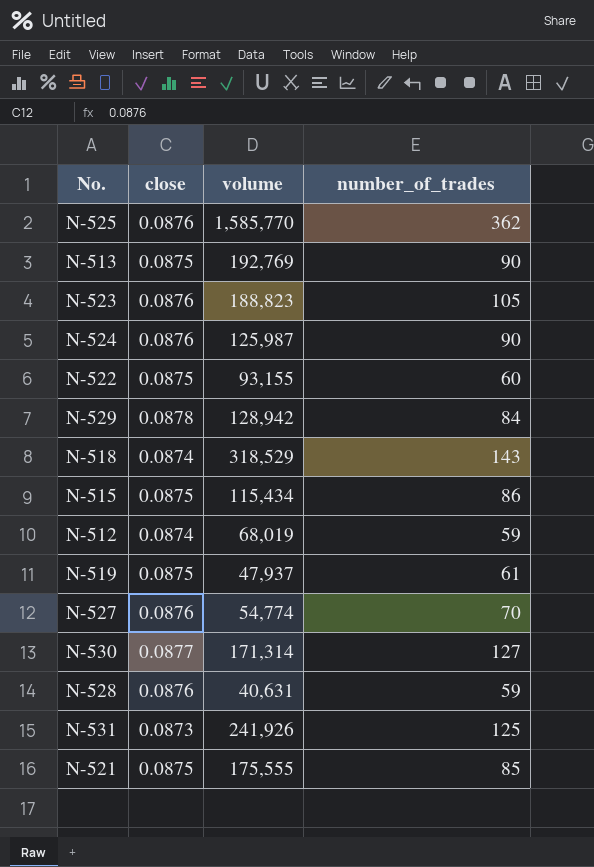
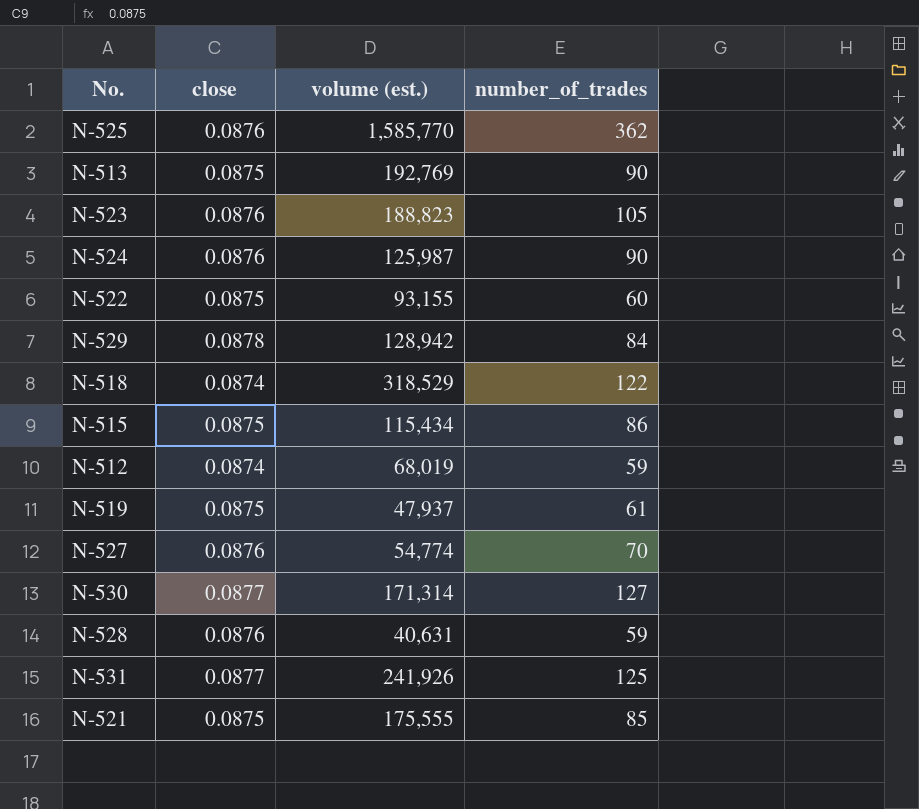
column name: volume -> volume (est.)
N-518 | number_of_trades: 143 -> 122
N-531 | close: 0.0873 -> 0.0877

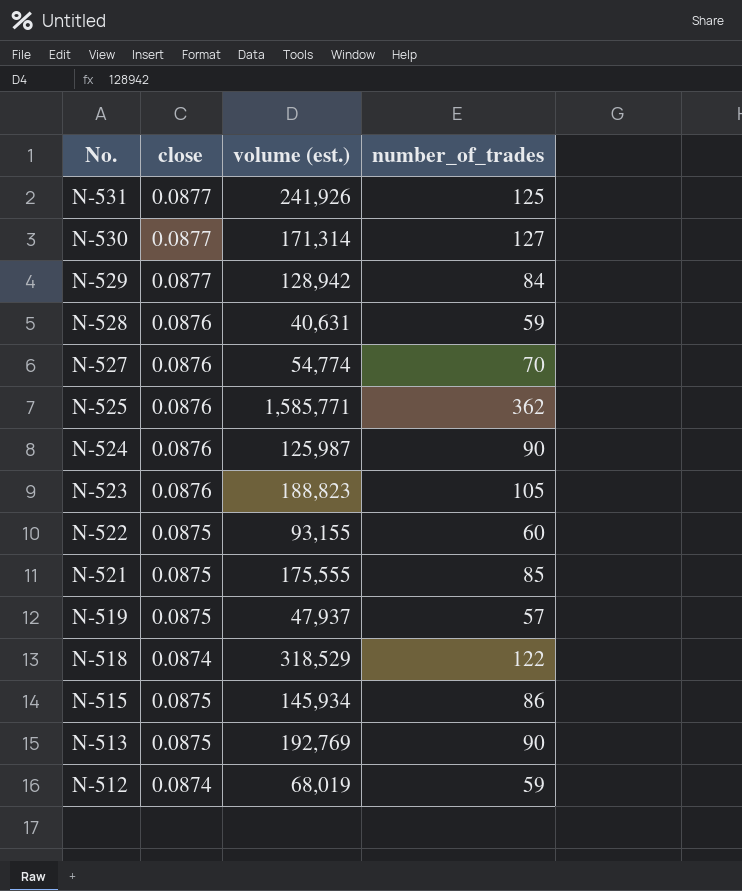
row order: none -> No. descending
N-529 | close: 0.0878 -> 0.0877
N-525 | volume (est.): 1,585,770 -> 1,585,771
N-519 | number_of_trades: 61 -> 57
N-515 | volume (est.): 115,434 -> 145,934

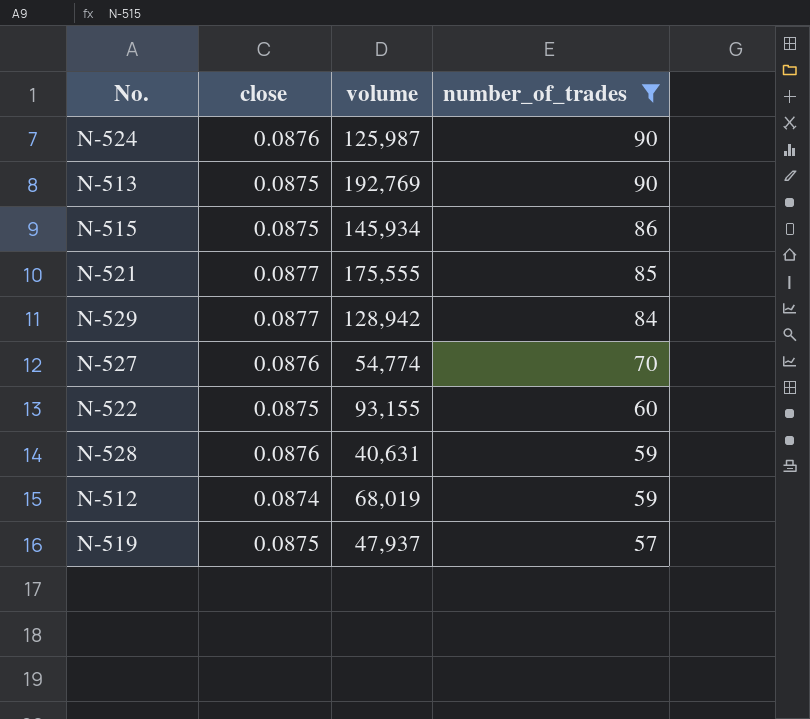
filter: none -> number_of_trades <= 90
row order: No. descending -> number_of_trades descending
column name: volume (est.) -> volume
N-521 | close: 0.0875 -> 0.0877

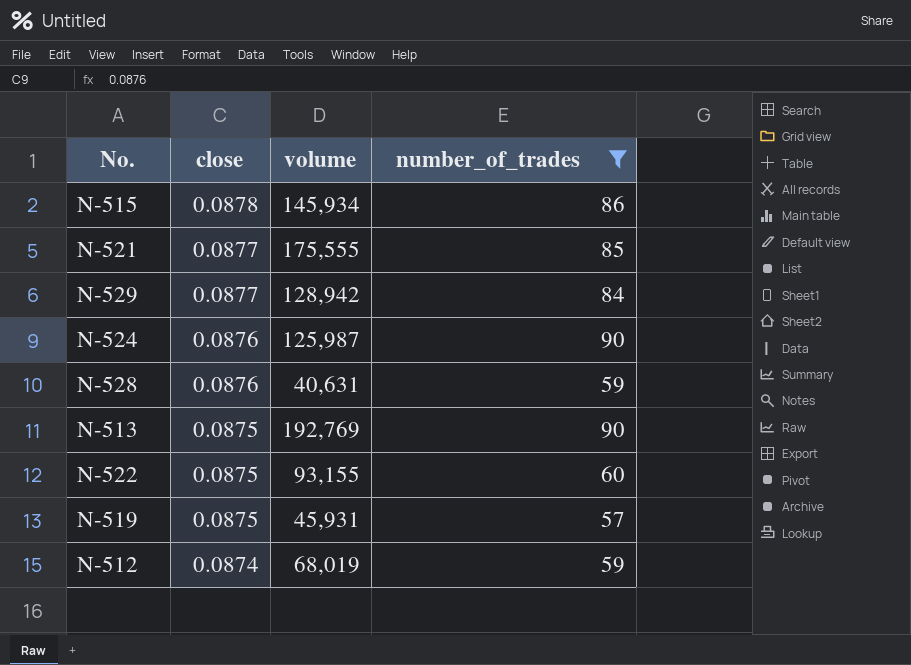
row order: number_of_trades descending -> close descending
row N-527: 0.0876 | 54,774 | 70 -> none
N-515 | close: 0.0875 -> 0.0878
N-519 | volume: 47,937 -> 45,931

